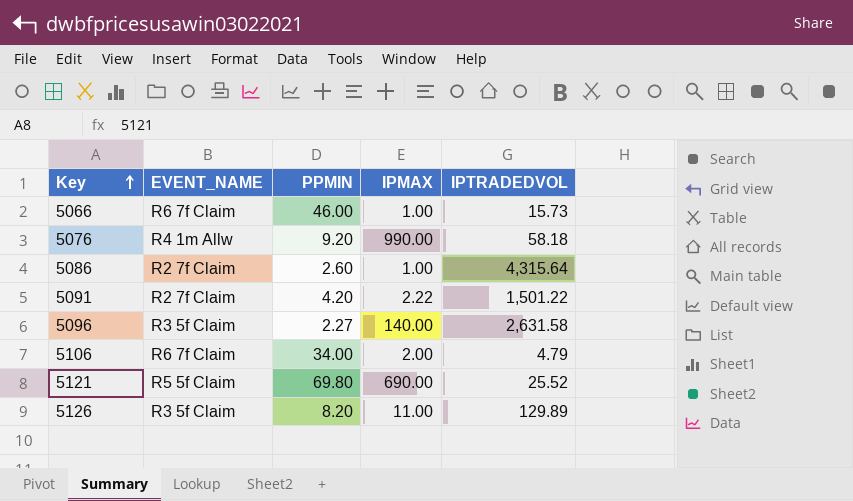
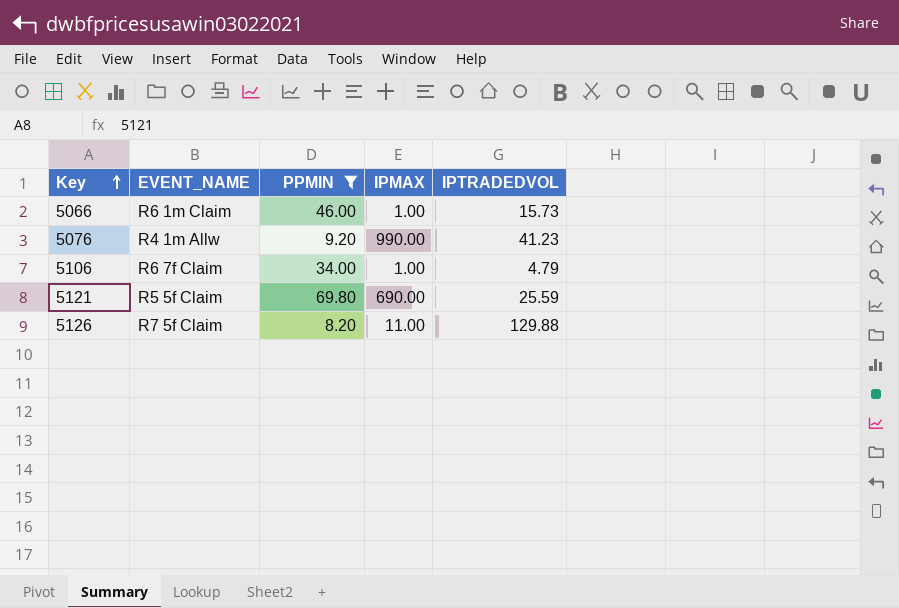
filter: none -> PPMIN >= 8.20
5066 | EVENT_NAME: R6 7f Claim -> R6 1m Claim
5076 | IPTRADEDVOL: 58.18 -> 41.23
5106 | IPMAX: 2.00 -> 1.00
5121 | IPTRADEDVOL: 25.52 -> 25.59
5126 | EVENT_NAME: R3 5f Claim -> R7 5f Claim
5126 | IPTRADEDVOL: 129.89 -> 129.88

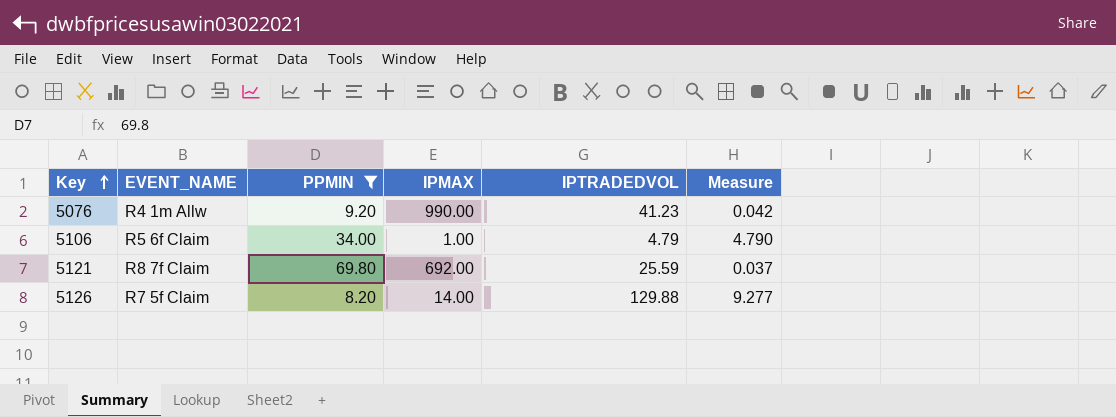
column Measure | formula: none -> [IPTRADEDVOL] / [IPMAX]
row 5066: R6 1m Claim | 46.00 | 1.00 | 15.73 -> none
5106 | EVENT_NAME: R6 7f Claim -> R5 6f Claim
5121 | EVENT_NAME: R5 5f Claim -> R8 7f Claim
5121 | IPMAX: 690.00 -> 692.00
5126 | IPMAX: 11.00 -> 14.00

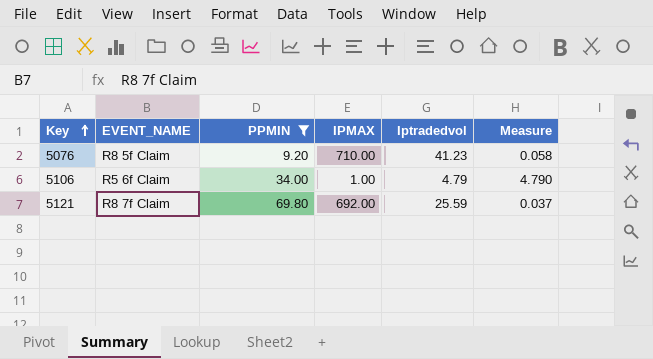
column name: IPTRADEDVOL -> Iptradedvol
row 5126: R7 5f Claim | 8.20 | 14.00 | 129.88 | 9.277 -> none
5076 | EVENT_NAME: R4 1m Allw -> R8 5f Claim
5076 | IPMAX: 990.00 -> 710.00
5076 | Measure: 0.042 -> 0.058

